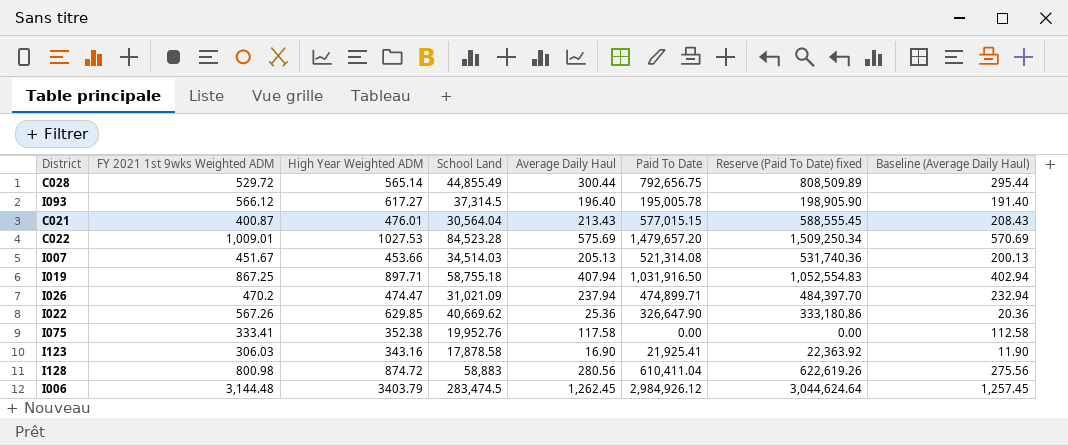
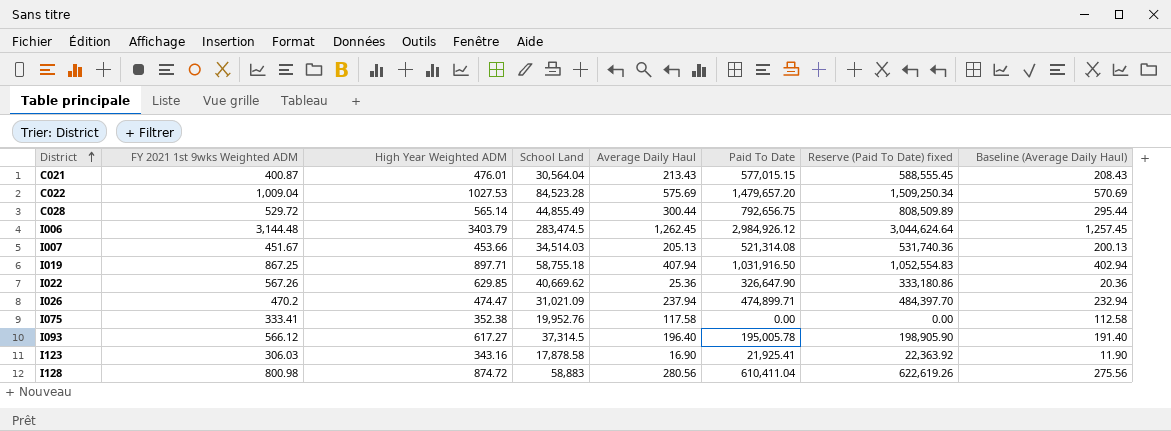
row order: none -> District ascending
C022 | FY 2021 1st 9wks Weighted ADM: 1,009.01 -> 1,009.04

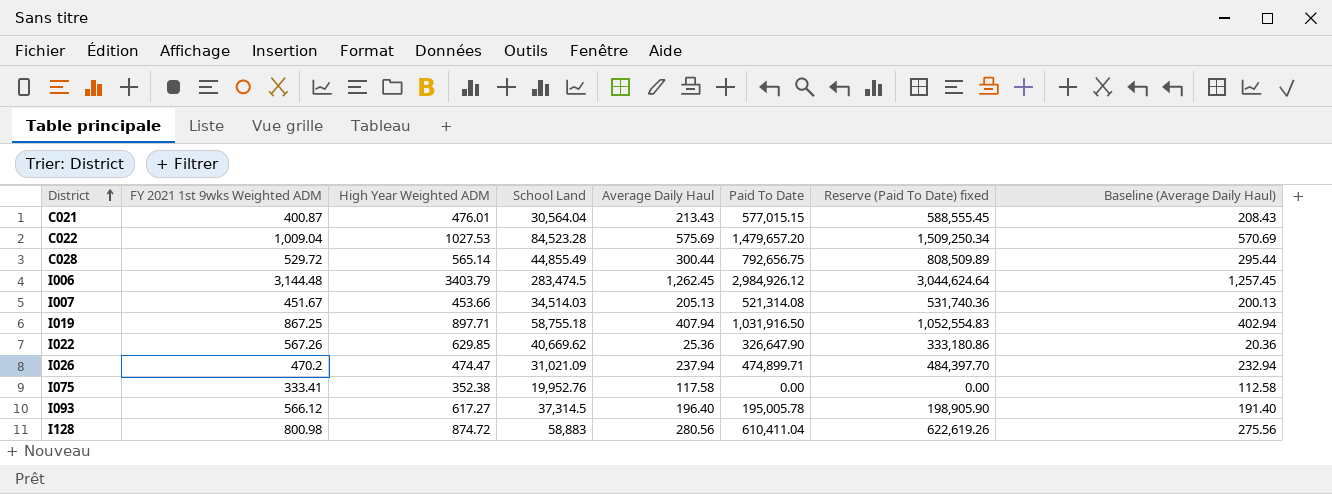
row I123: 306.03 | 343.16 | 17,878.58 | 16.90 | 21,925.41 | 22,363.92 | 11.90 -> none

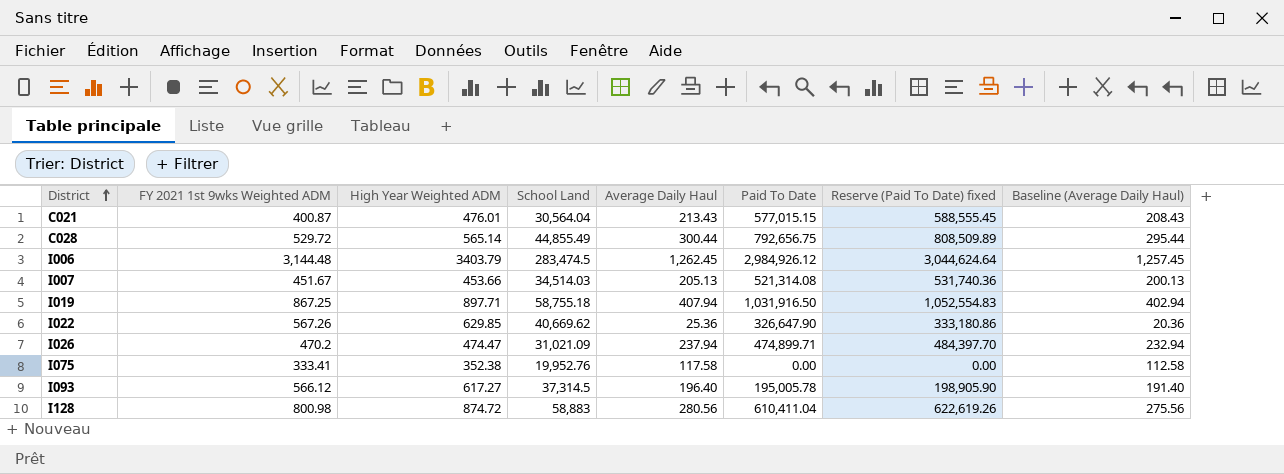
row C022: 1,009.04 | 1027.53 | 84,523.28 | 575.69 | 1,479,657.20 | 1,509,250.34 | 570.69 -> none

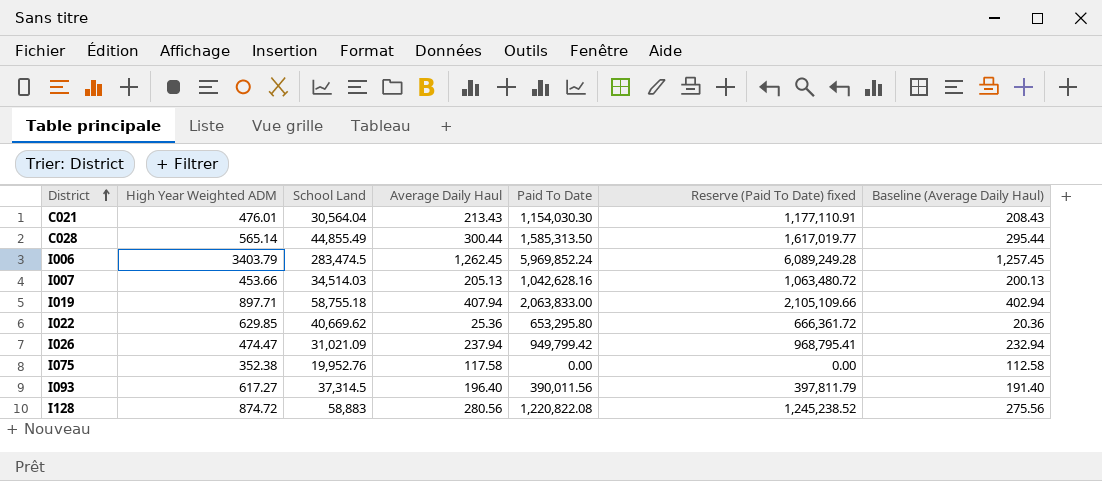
column FY 2021 1st 9wks Weighted ADM | position: 2 -> none
C021 | Paid To Date: 577,015.15 -> 1,154,030.30
C021 | Reserve (Paid To Date) fixed: 588,555.45 -> 1,177,110.91
C028 | Paid To Date: 792,656.75 -> 1,585,313.50
C028 | Reserve (Paid To Date) fixed: 808,509.89 -> 1,617,019.77
I006 | Paid To Date: 2,984,926.12 -> 5,969,852.24
I006 | Reserve (Paid To Date) fixed: 3,044,624.64 -> 6,089,249.28
I007 | Paid To Date: 521,314.08 -> 1,042,628.16
I007 | Reserve (Paid To Date) fixed: 531,740.36 -> 1,063,480.72
I019 | Paid To Date: 1,031,916.50 -> 2,063,833.00
I019 | Reserve (Paid To Date) fixed: 1,052,554.83 -> 2,105,109.66
I022 | Paid To Date: 326,647.90 -> 653,295.80
I022 | Reserve (Paid To Date) fixed: 333,180.86 -> 666,361.72
I026 | Paid To Date: 474,899.71 -> 949,799.42
I026 | Reserve (Paid To Date) fixed: 484,397.70 -> 968,795.41
I093 | Paid To Date: 195,005.78 -> 390,011.56
I093 | Reserve (Paid To Date) fixed: 198,905.90 -> 397,811.79
I128 | Paid To Date: 610,411.04 -> 1,220,822.08
I128 | Reserve (Paid To Date) fixed: 622,619.26 -> 1,245,238.52

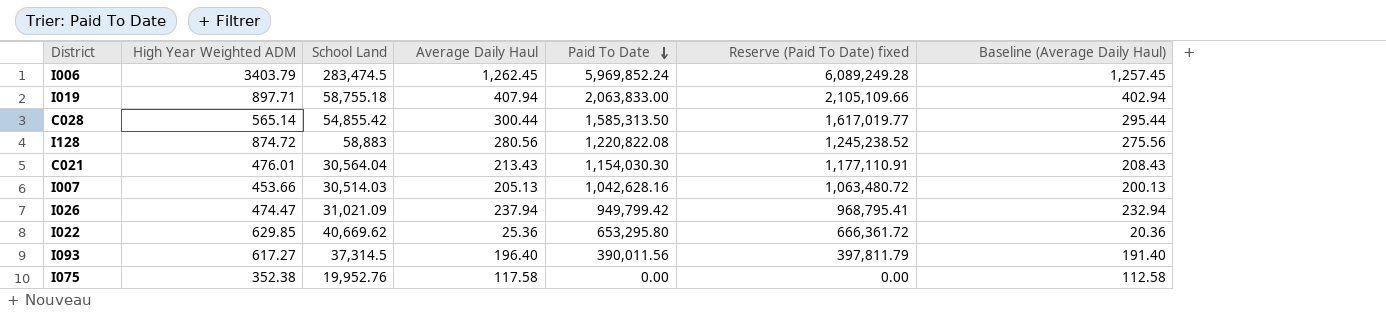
row order: District ascending -> Paid To Date descending
C028 | School Land: 44,855.49 -> 54,855.42
I007 | School Land: 34,514.03 -> 30,514.03

